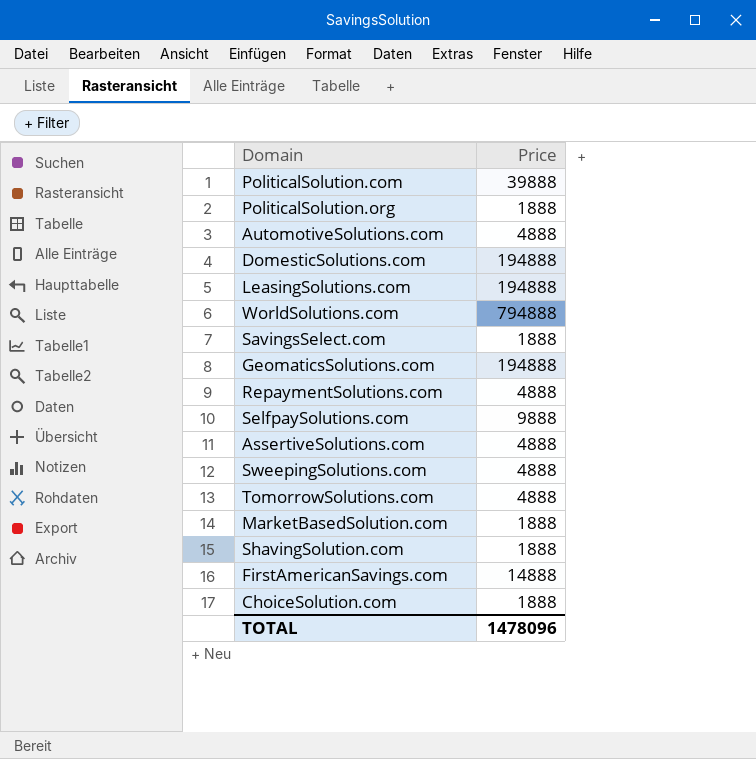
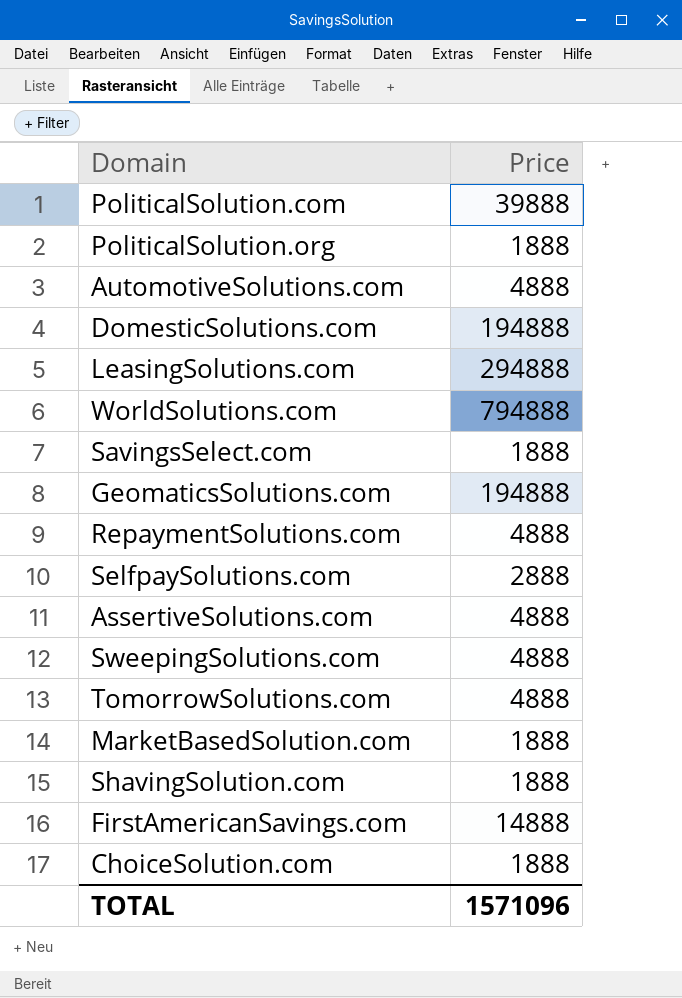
LeasingSolutions.com | Price: 194888 -> 294888
SelfpaySolutions.com | Price: 9888 -> 2888
TOTAL | Price: 1478096 -> 1571096

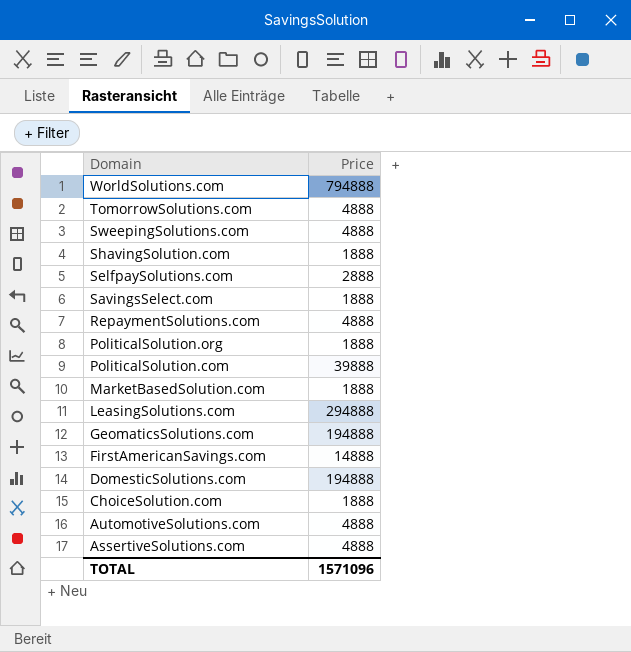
row order: none -> Domain descending

